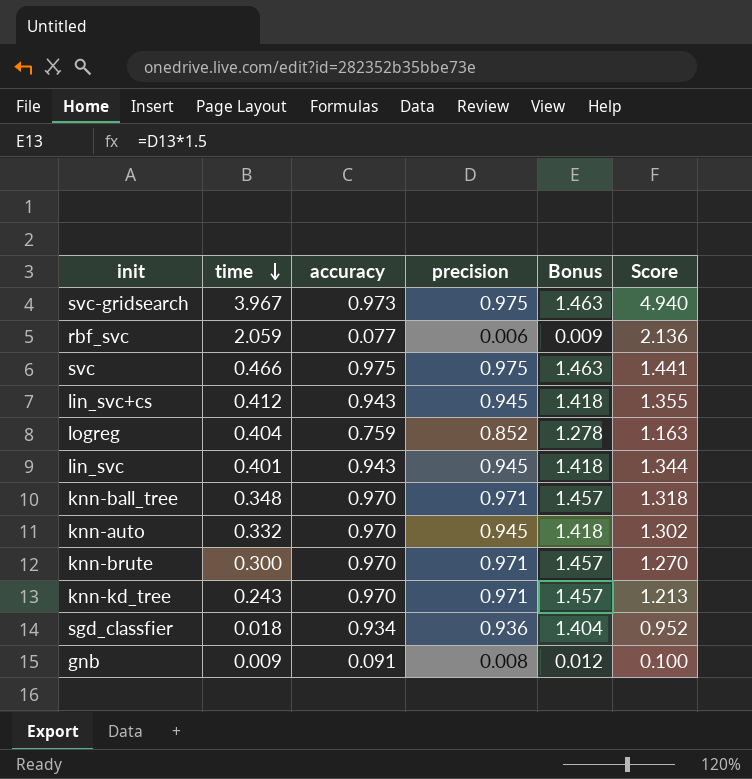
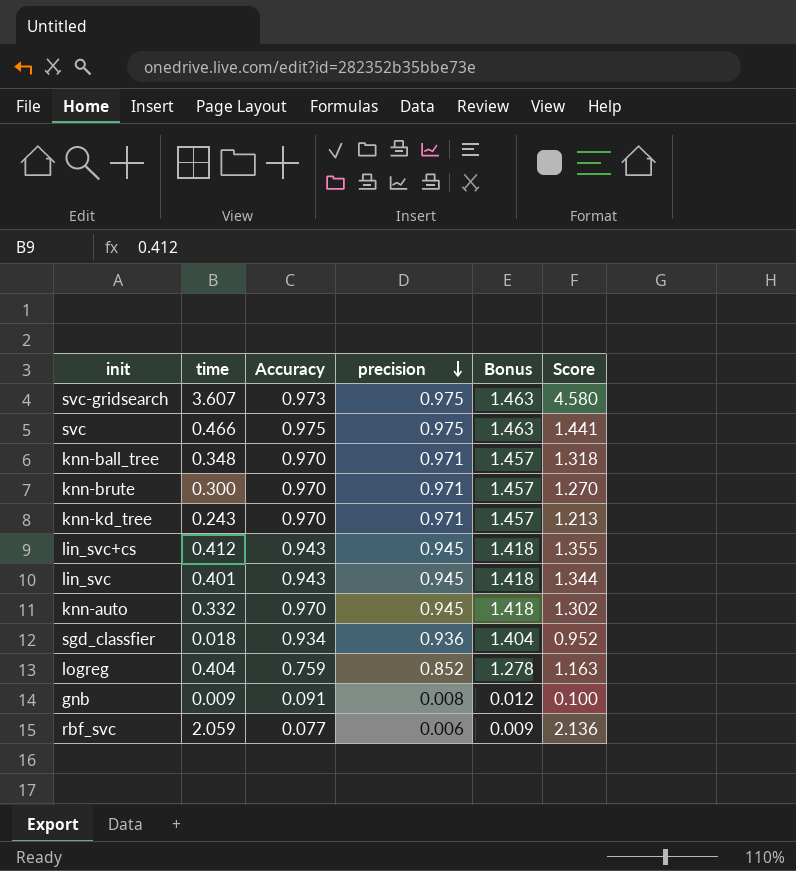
row order: time descending -> precision descending
column name: accuracy -> Accuracy
svc-gridsearch | time: 3.967 -> 3.607
svc-gridsearch | Score: 4.940 -> 4.580

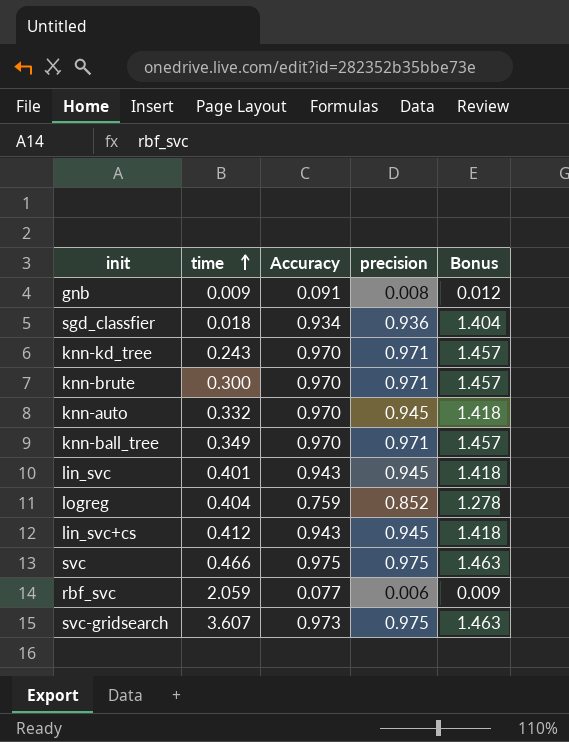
row order: precision descending -> time ascending
column Score | formula: [time] + [Accuracy] -> none
knn-ball_tree | time: 0.348 -> 0.349

